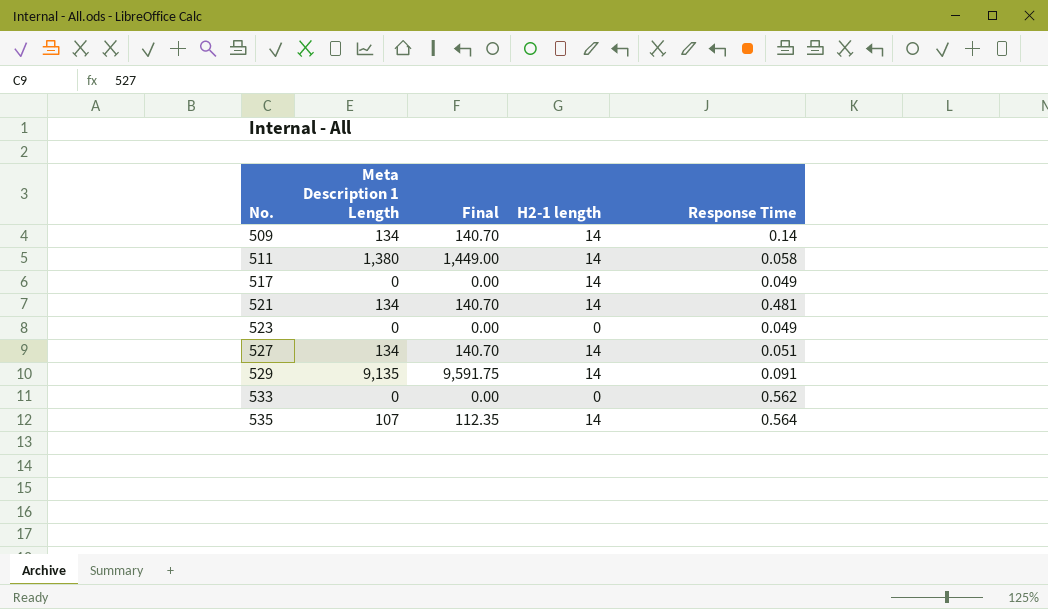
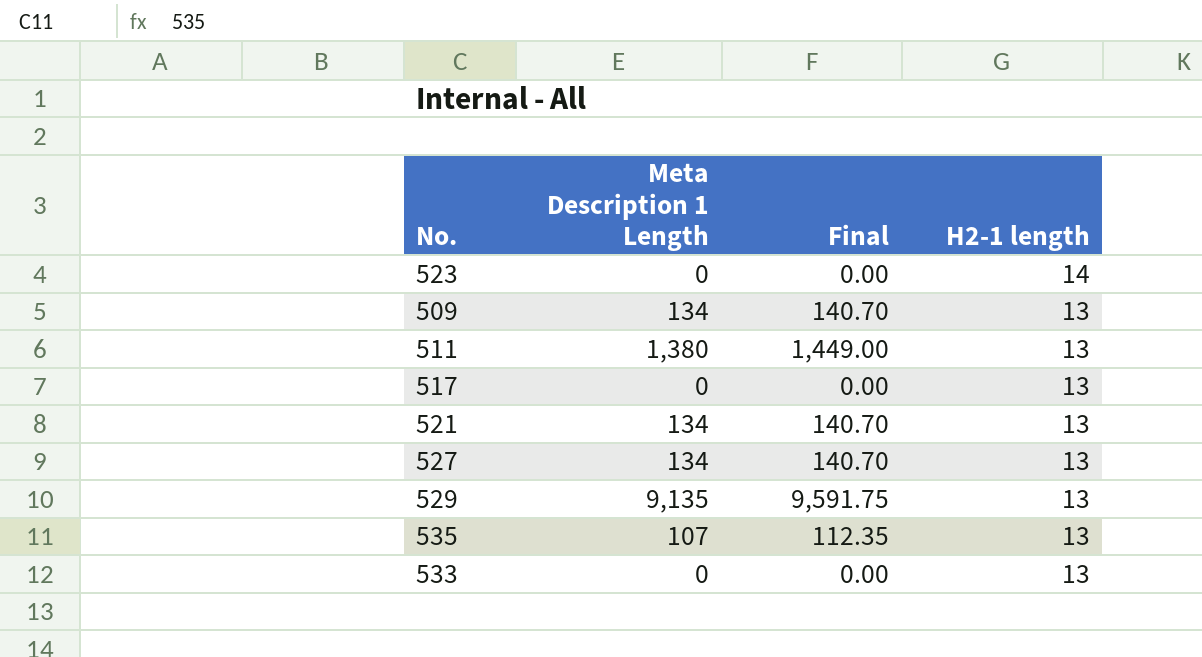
row order: No. ascending -> H2-1 length descending
column Response Time | position: 5 -> none
523 | H2-1 length: 0 -> 14
509 | H2-1 length: 14 -> 13
511 | H2-1 length: 14 -> 13
517 | H2-1 length: 14 -> 13
521 | H2-1 length: 14 -> 13
527 | H2-1 length: 14 -> 13
529 | H2-1 length: 14 -> 13
535 | H2-1 length: 14 -> 13
533 | H2-1 length: 0 -> 13

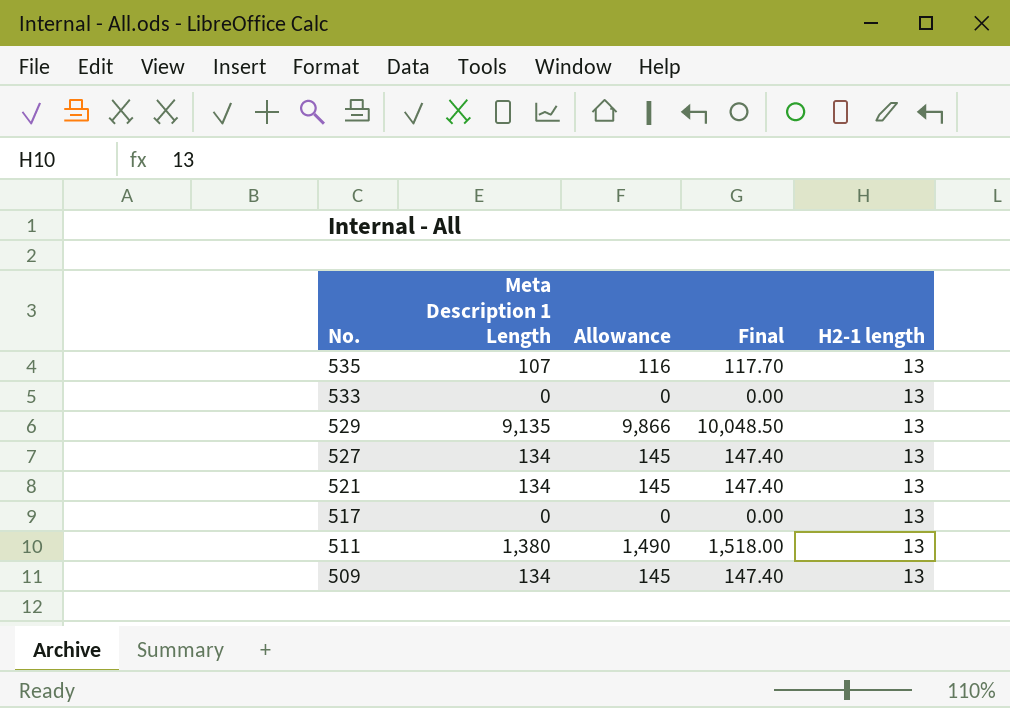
row order: H2-1 length descending -> No. descending
column Allowance | formula: none -> [Meta Description 1 Length] * 1.08
column Final | formula: [Meta Description 1 Length] * 1.05 -> [Meta Description 1 Length] * 1.1
row 523: 0 | 0.00 | 14 -> none

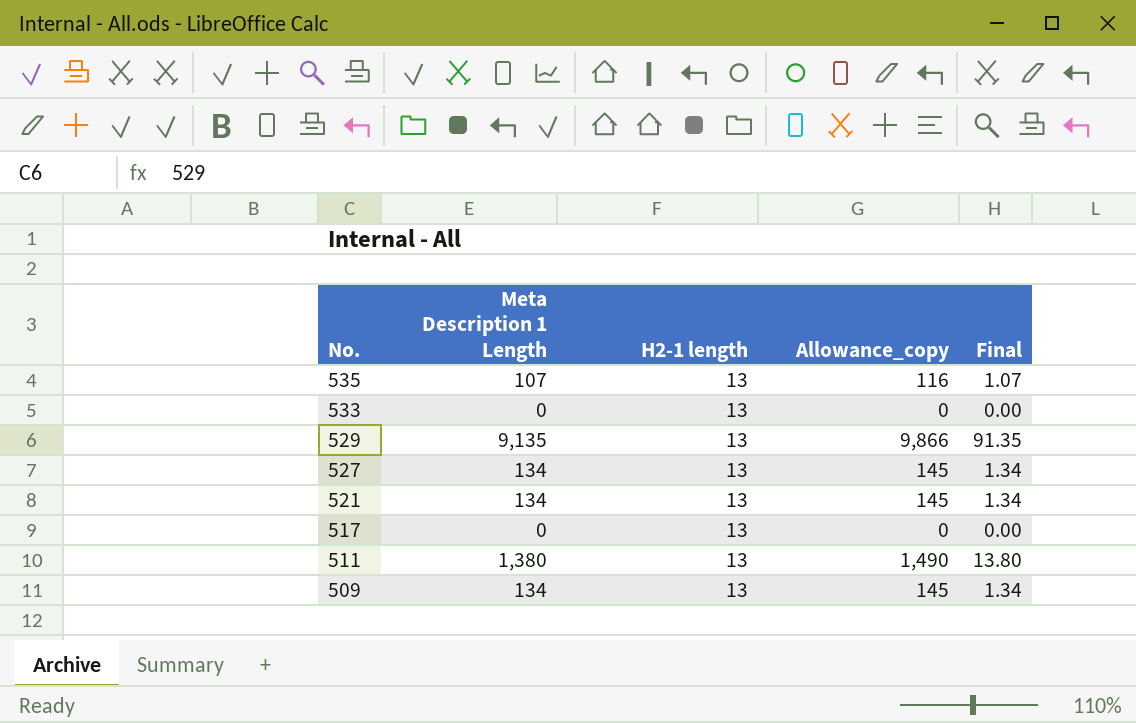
column H2-1 length | position: 5 -> 3
column name: Allowance -> Allowance_copy
column Final | formula: [Meta Description 1 Length] * 1.1 -> [Meta Description 1 Length] * 0.01

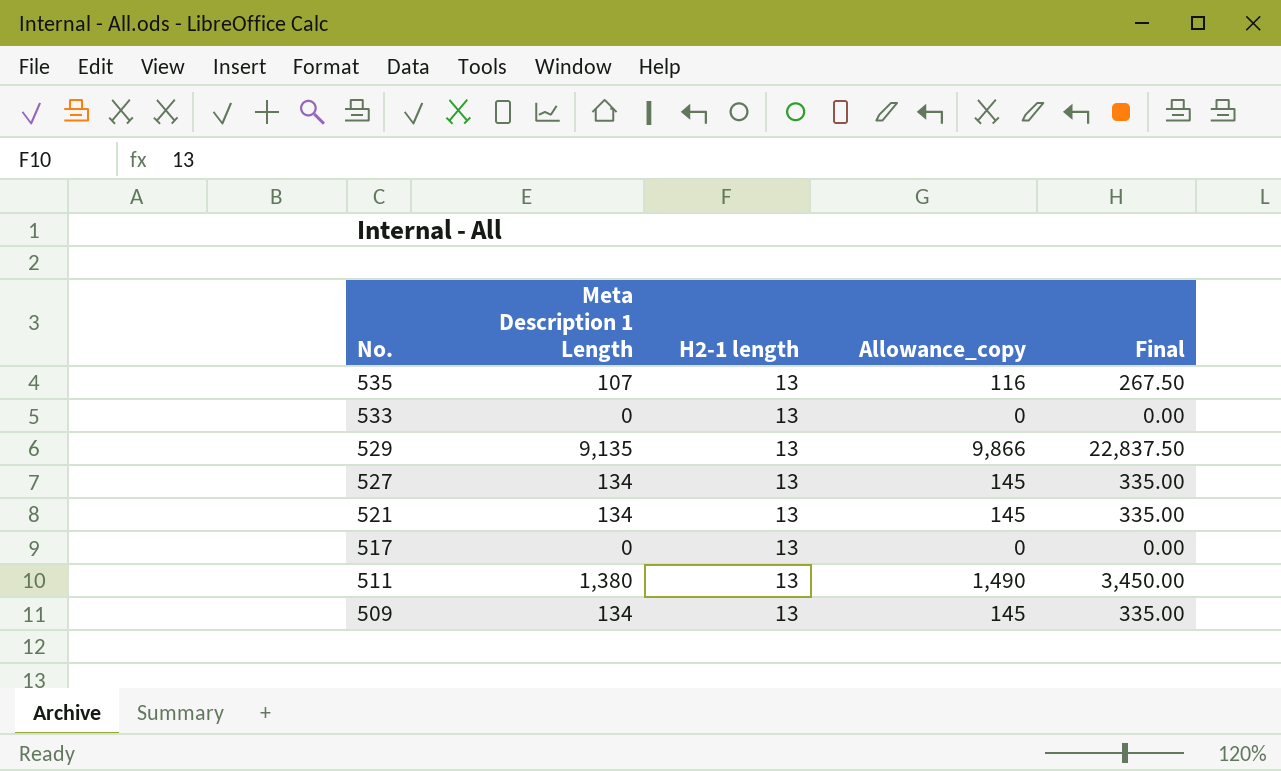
column Final | formula: [Meta Description 1 Length] * 0.01 -> [Meta Description 1 Length] * 2.5

